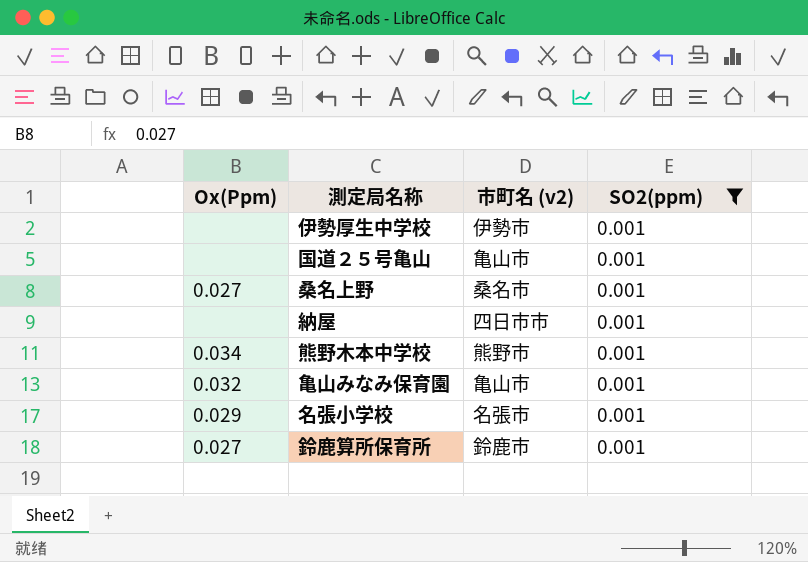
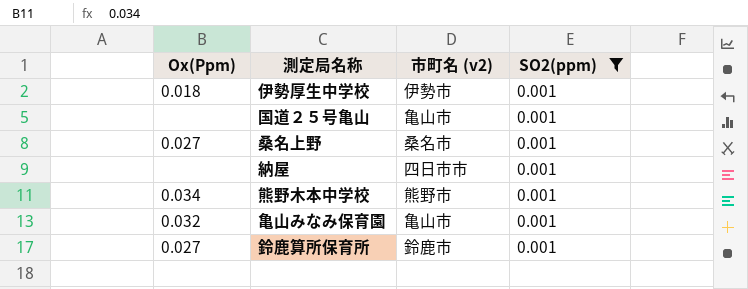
row 名張小学校: 0.029 | 名張市 | 0.001 -> none
伊勢厚生中学校 | Ox(Ppm): none -> 0.018

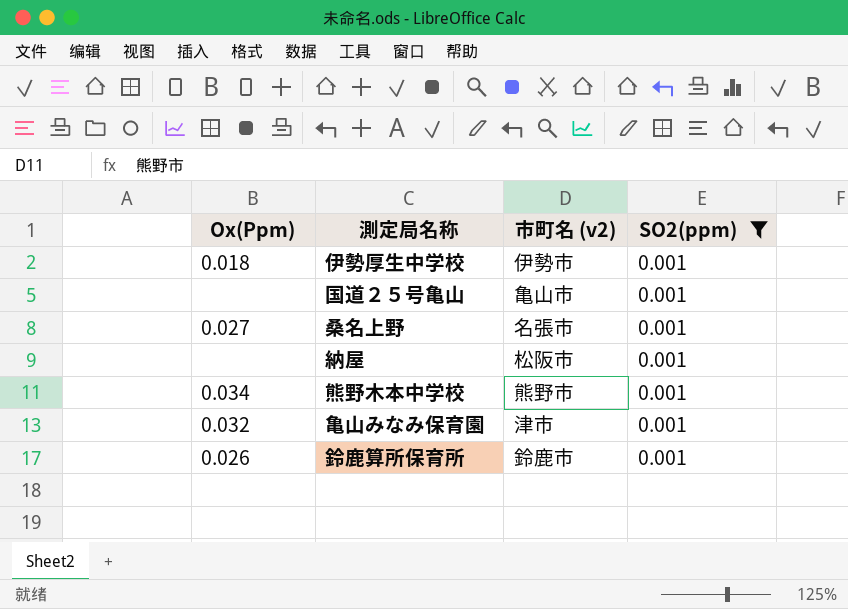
桑名上野 | 市町名 (v2): 桑名市 -> 名張市
納屋 | 市町名 (v2): 四日市市 -> 松阪市
亀山みなみ保育園 | 市町名 (v2): 亀山市 -> 津市
鈴鹿算所保育所 | Ox(Ppm): 0.027 -> 0.026

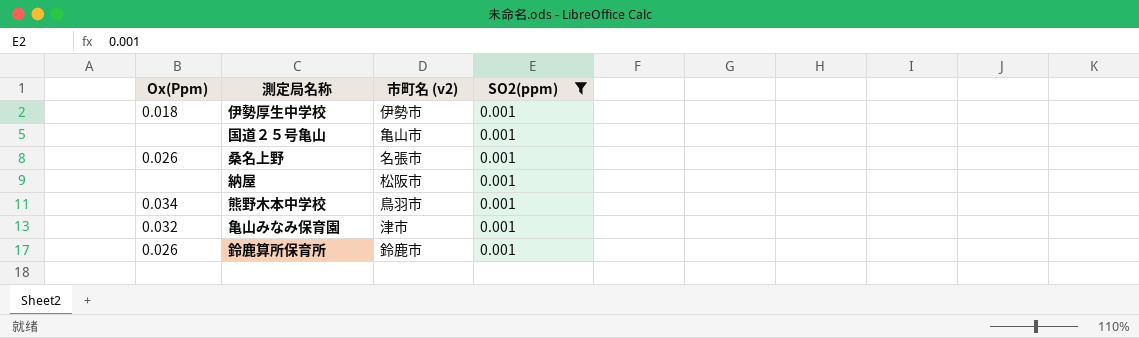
桑名上野 | Ox(Ppm): 0.027 -> 0.026
熊野木本中学校 | 市町名 (v2): 熊野市 -> 鳥羽市

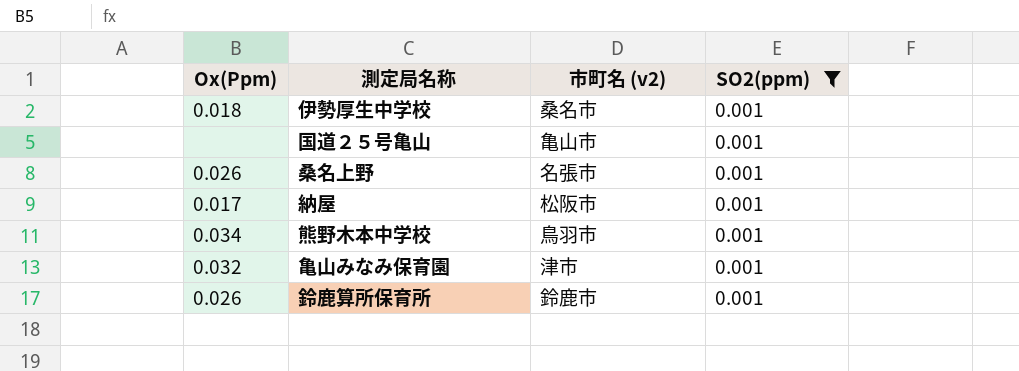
伊勢厚生中学校 | 市町名 (v2): 伊勢市 -> 桑名市
納屋 | Ox(Ppm): none -> 0.017

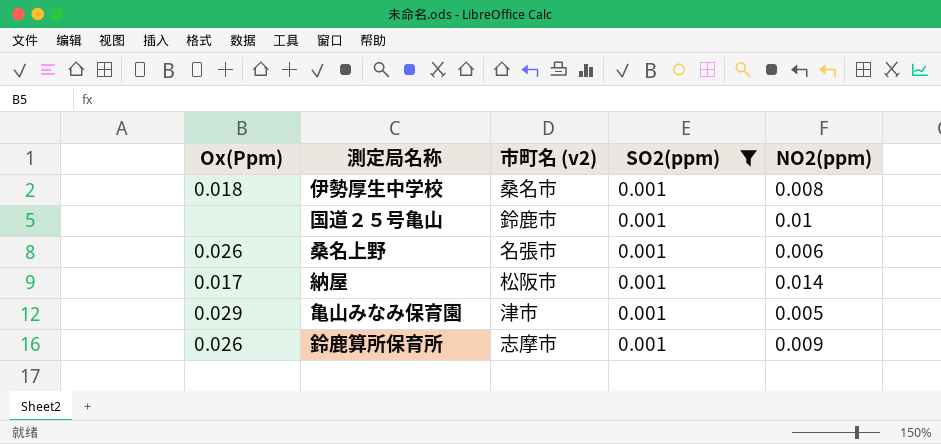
column NO2(ppm) | position: none -> 5
row 熊野木本中学校: 0.034 | 鳥羽市 | 0.001 -> none
国道２５号亀山 | 市町名 (v2): 亀山市 -> 鈴鹿市
亀山みなみ保育園 | Ox(Ppm): 0.032 -> 0.029
鈴鹿算所保育所 | 市町名 (v2): 鈴鹿市 -> 志摩市

